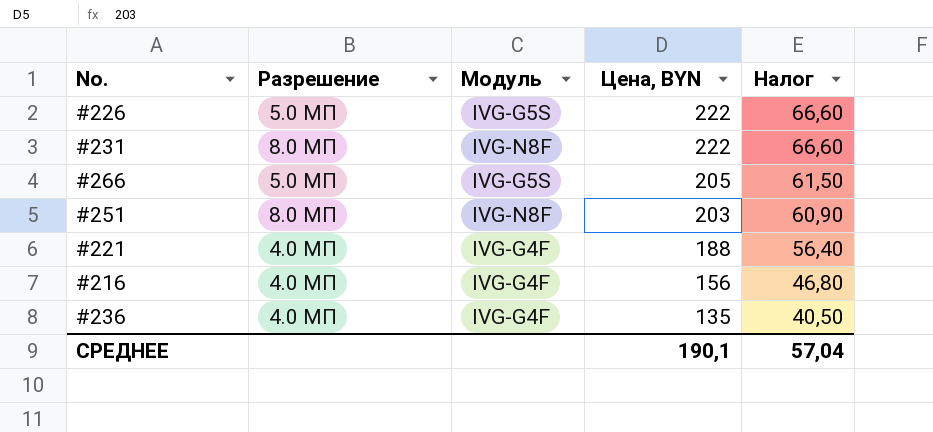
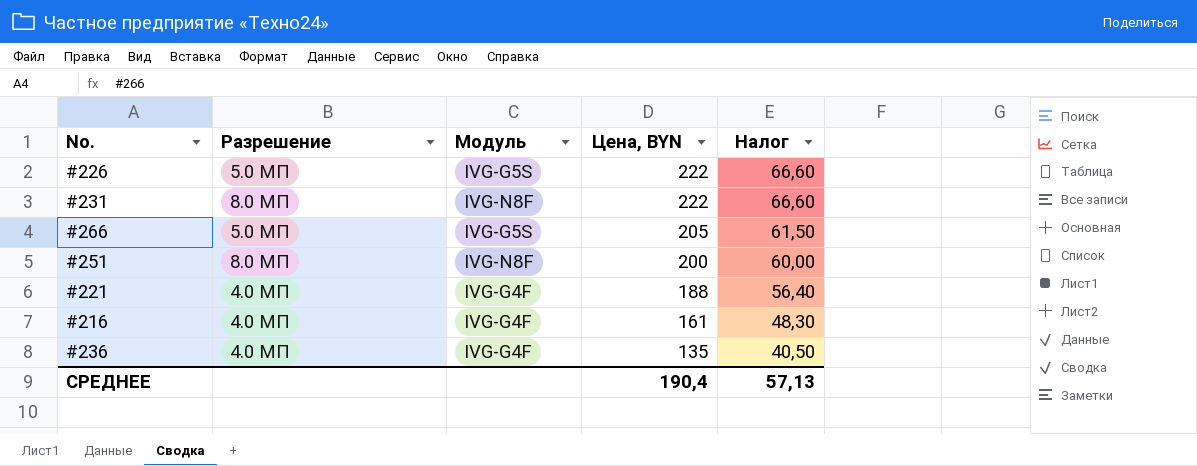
#251 | Цена, BYN: 203 -> 200
#251 | Налог: 60,90 -> 60,00
#216 | Цена, BYN: 156 -> 161
#216 | Налог: 46,80 -> 48,30
СРЕДНЕЕ | Цена, BYN: 190,1 -> 190,4
СРЕДНЕЕ | Налог: 57,04 -> 57,13

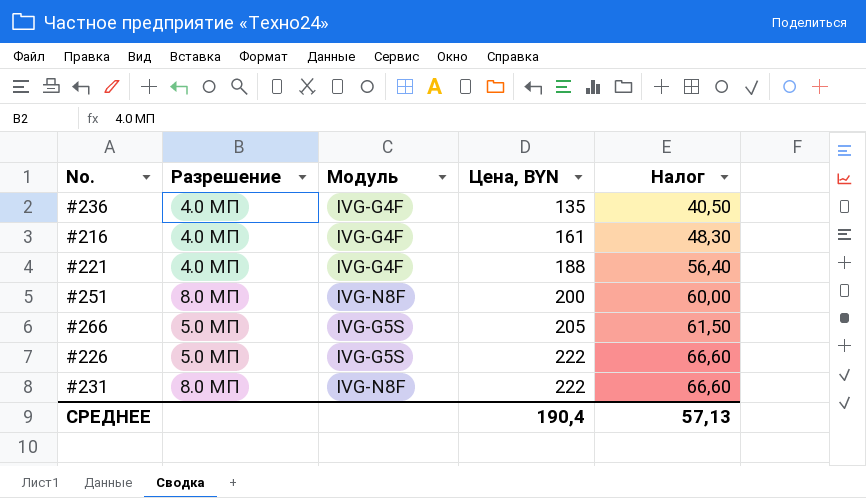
row order: Цена, BYN descending -> Цена, BYN ascending

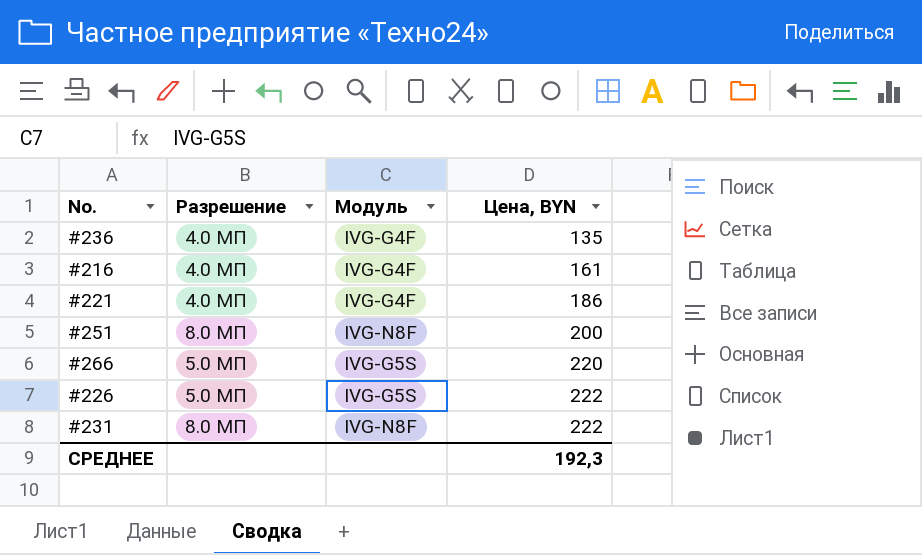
column Налог | formula: [Цена, BYN] * 0,3 -> none
#221 | Цена, BYN: 188 -> 186
#266 | Цена, BYN: 205 -> 220
СРЕДНЕЕ | Цена, BYN: 190,4 -> 192,3

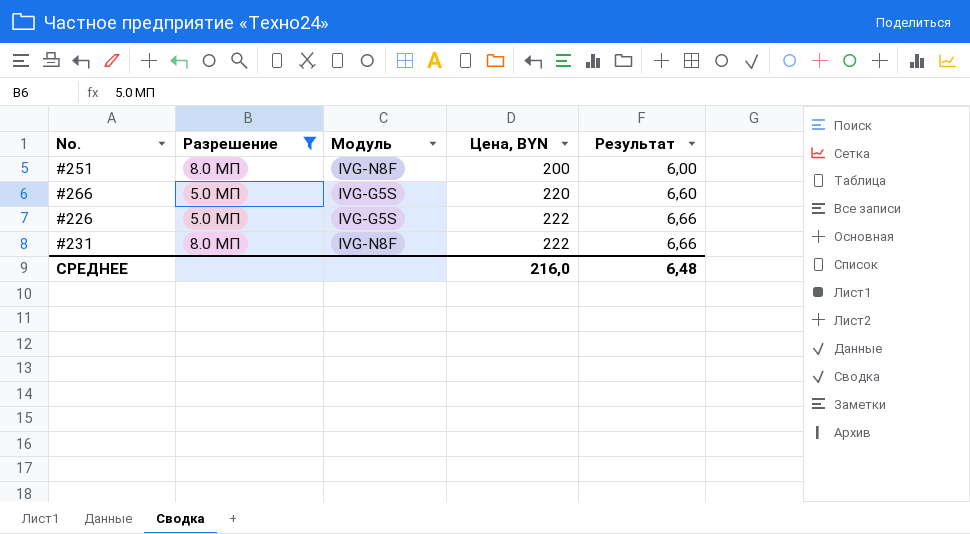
filter: none -> Разрешение != 4.0 МП
column Результат | formula: none -> [Цена, BYN] * 0,03
СРЕДНЕЕ | Цена, BYN: 192,3 -> 216,0

